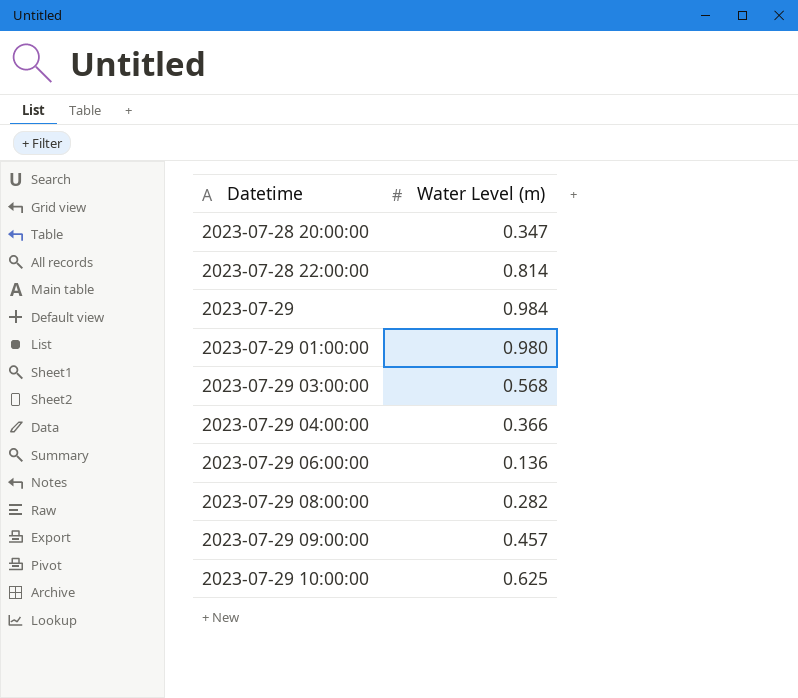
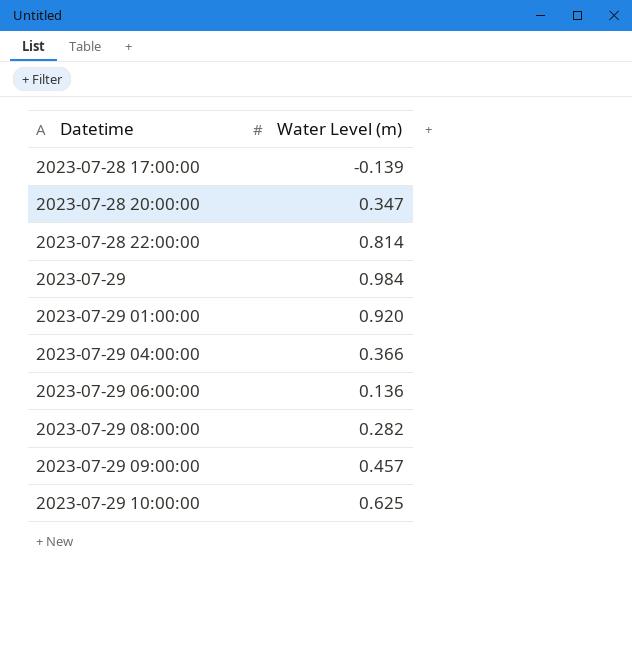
row 2023-07-29 03:00:00: 0.568 -> none
row 2023-07-28 17:00:00: none -> -0.139
2023-07-29 01:00:00 | Water Level (m): 0.980 -> 0.920

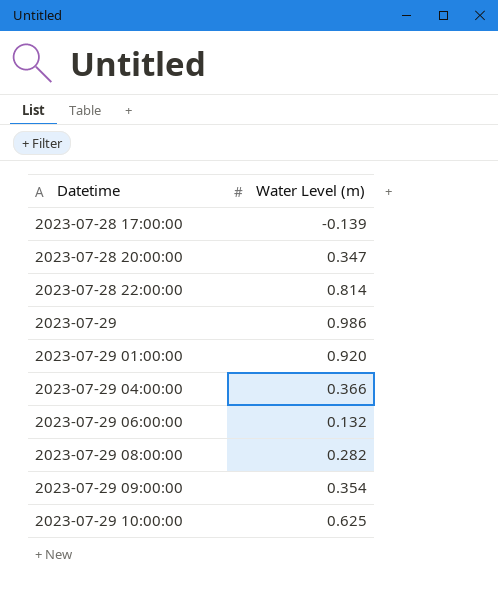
2023-07-29 | Water Level (m): 0.984 -> 0.986
2023-07-29 06:00:00 | Water Level (m): 0.136 -> 0.132
2023-07-29 09:00:00 | Water Level (m): 0.457 -> 0.354

